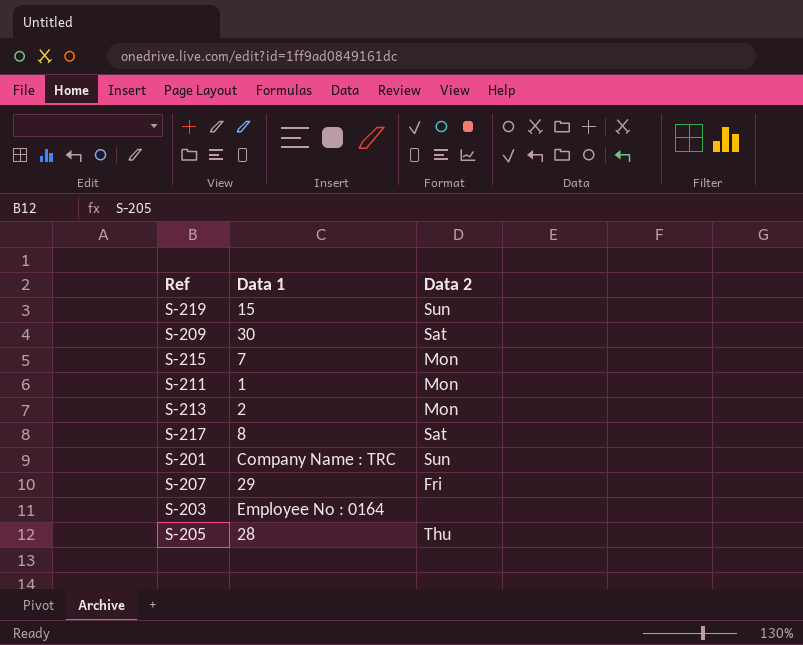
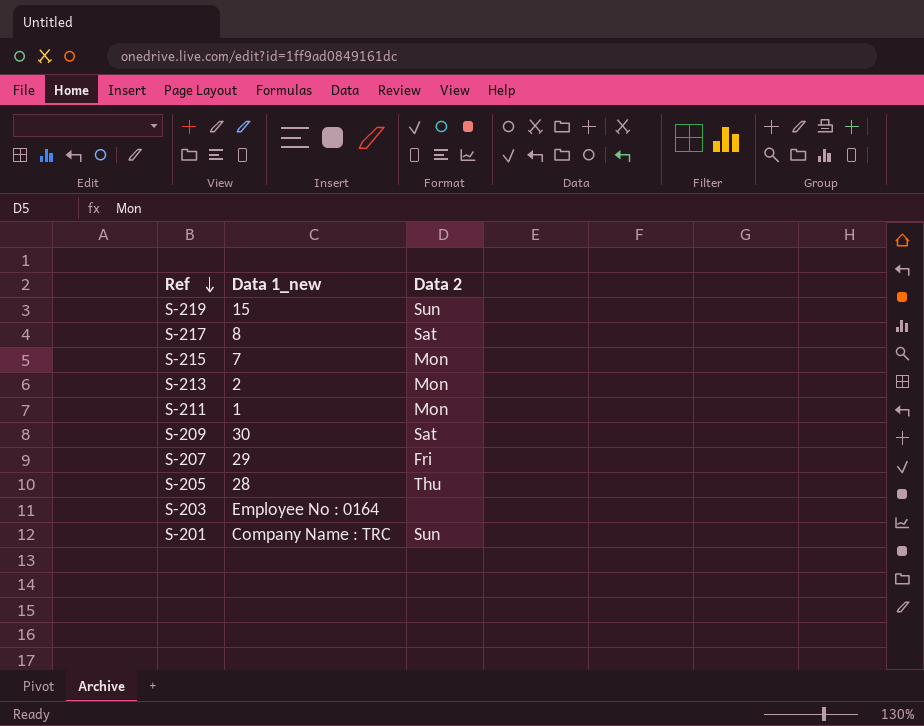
row order: none -> Ref descending
column name: Data 1 -> Data 1_new

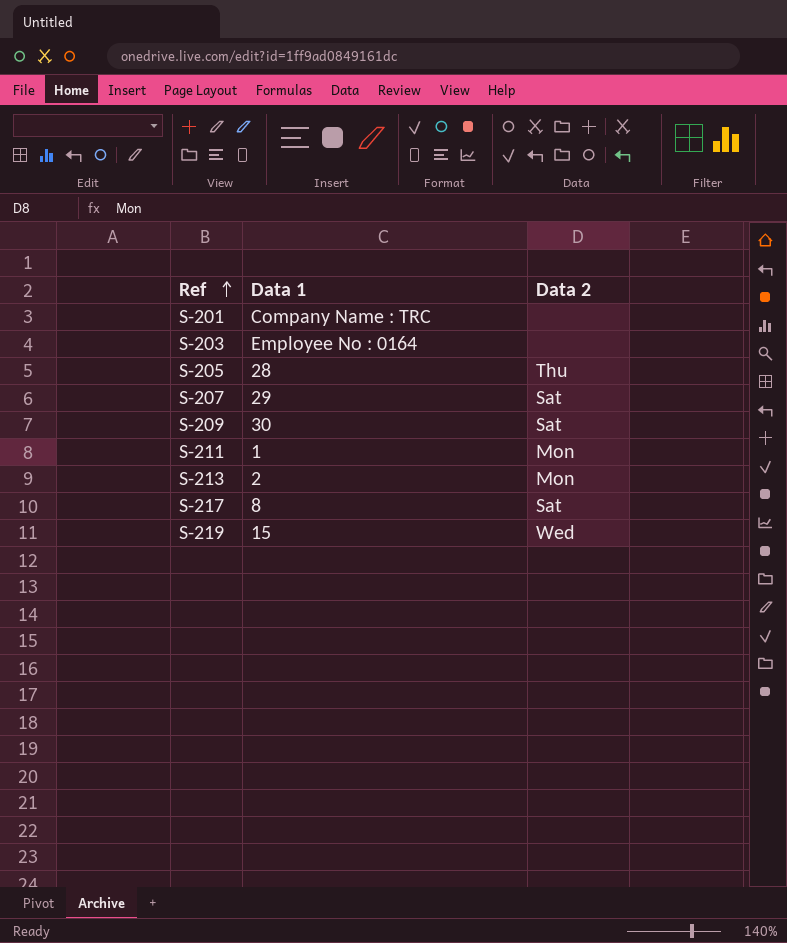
row order: Ref descending -> Ref ascending
column name: Data 1_new -> Data 1
row S-215: 7 | Mon -> none
S-201 | Data 2: Sun -> none
S-207 | Data 2: Fri -> Sat
S-219 | Data 2: Sun -> Wed

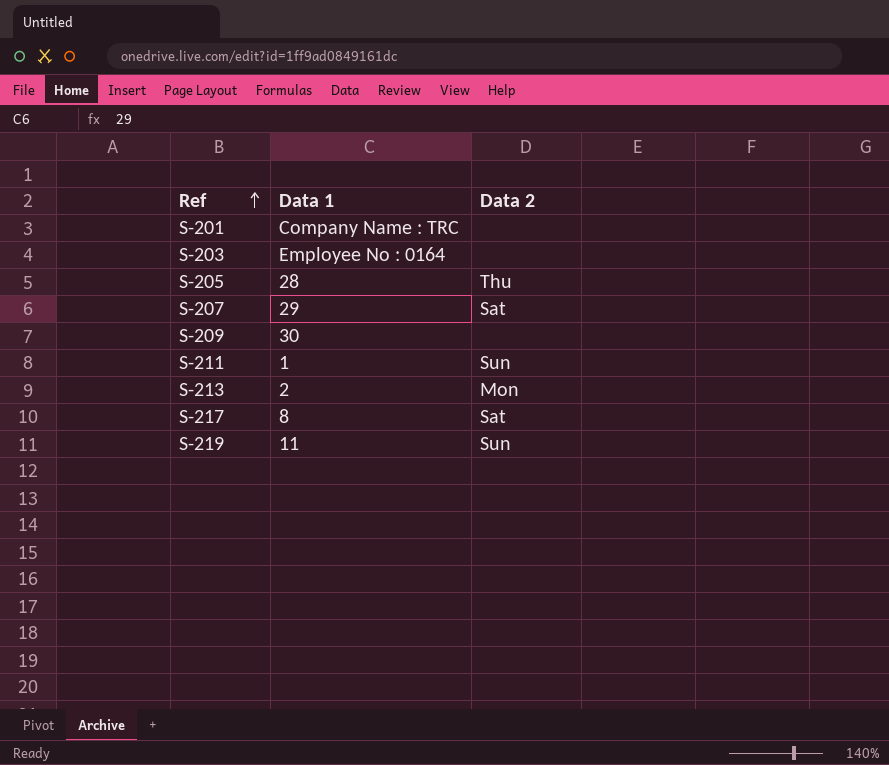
S-209 | Data 2: Sat -> none
S-211 | Data 2: Mon -> Sun
S-219 | Data 1: 15 -> 11
S-219 | Data 2: Wed -> Sun

